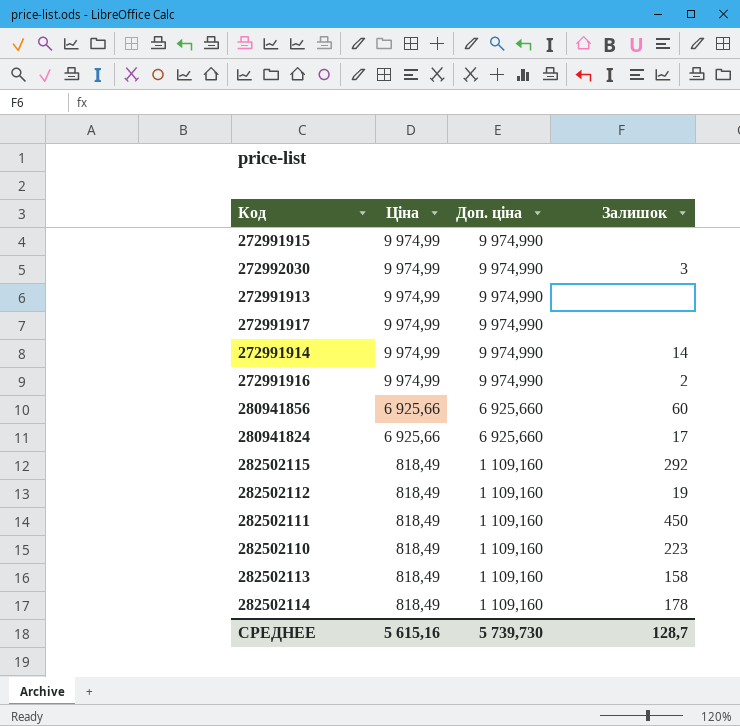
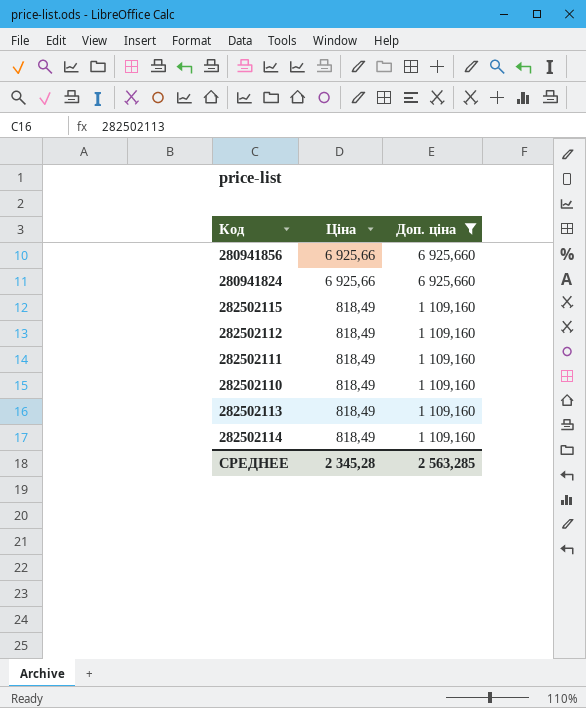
filter: none -> Доп. ціна != 9 974,990
column Залишок | position: 4 -> none
СРЕДНЕЕ | Ціна: 5 615,16 -> 2 345,28
СРЕДНЕЕ | Доп. ціна: 5 739,730 -> 2 563,285

